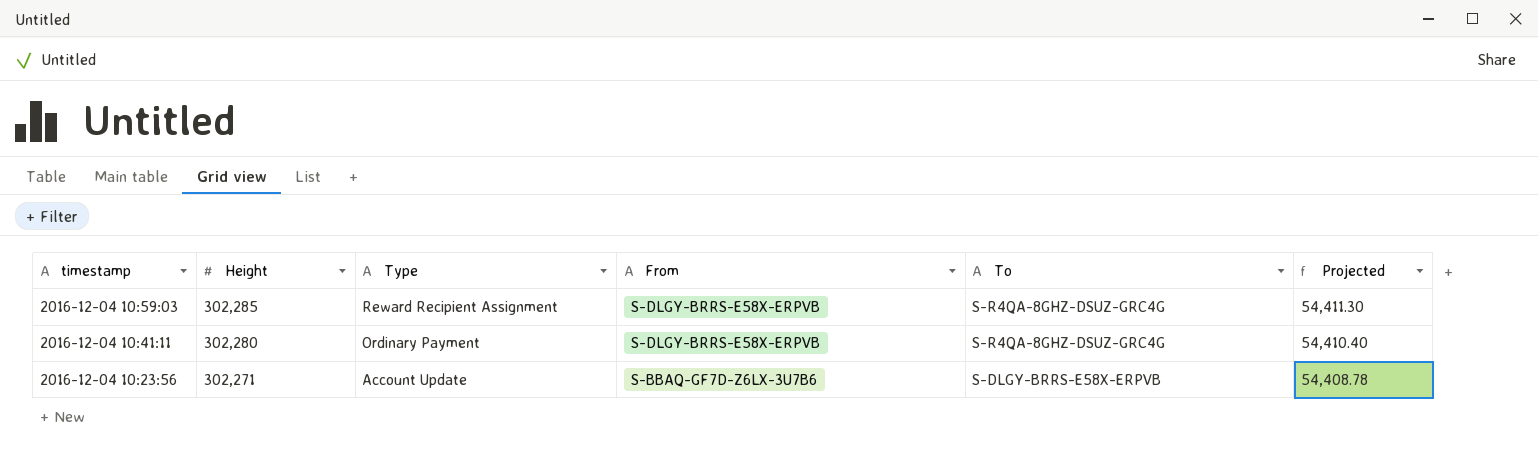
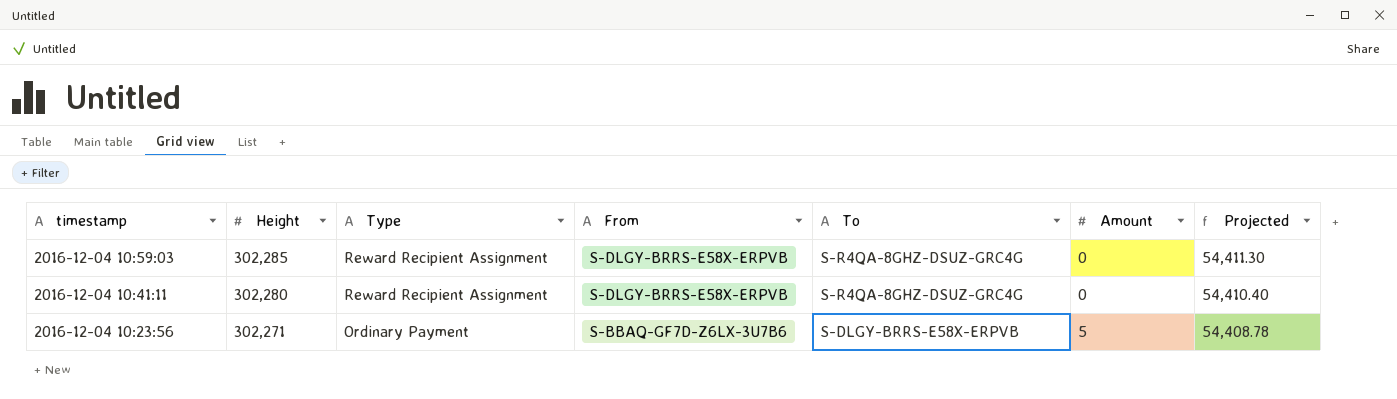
column Amount | position: none -> 6
2016-12-04 10:41:11 | Type: Ordinary Payment -> Reward Recipient Assignment
2016-12-04 10:23:56 | Type: Account Update -> Ordinary Payment

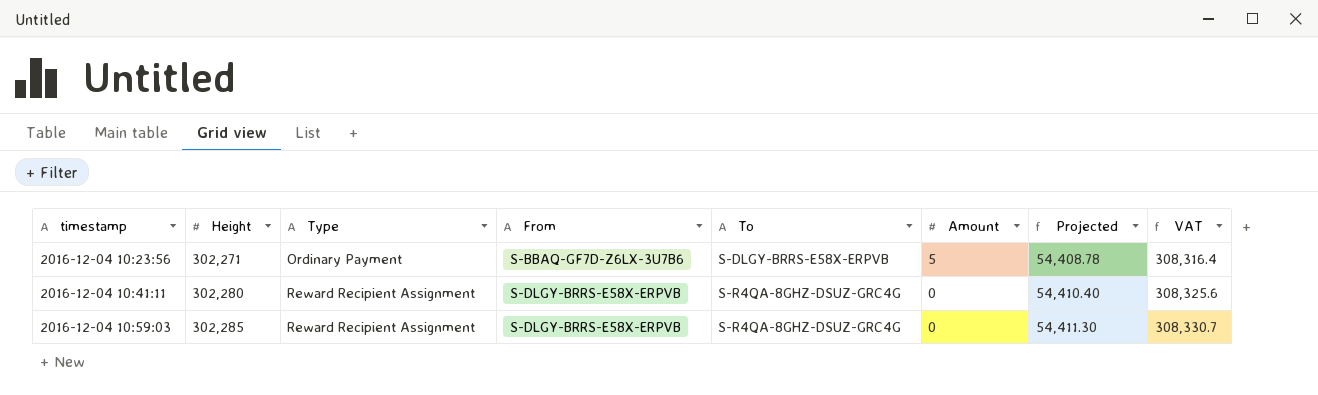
row order: timestamp descending -> timestamp ascending
column VAT | formula: none -> [Height] * 1.02

